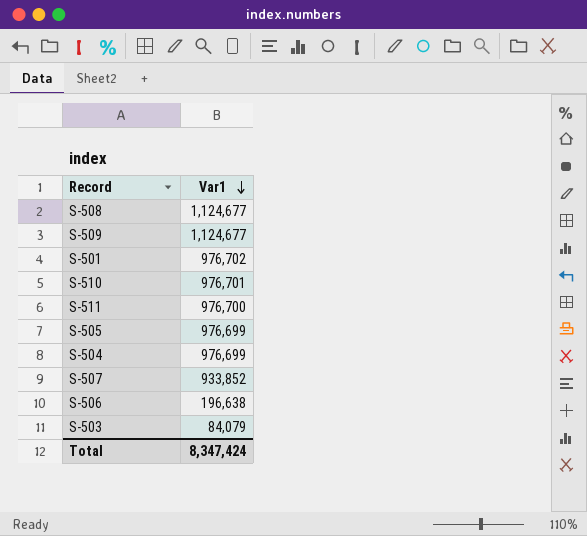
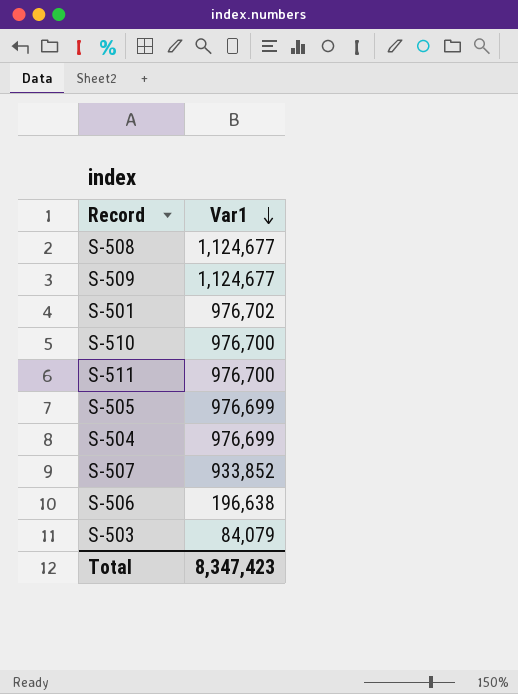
S-510 | Var1: 976,701 -> 976,700
Total | Var1: 8,347,424 -> 8,347,423

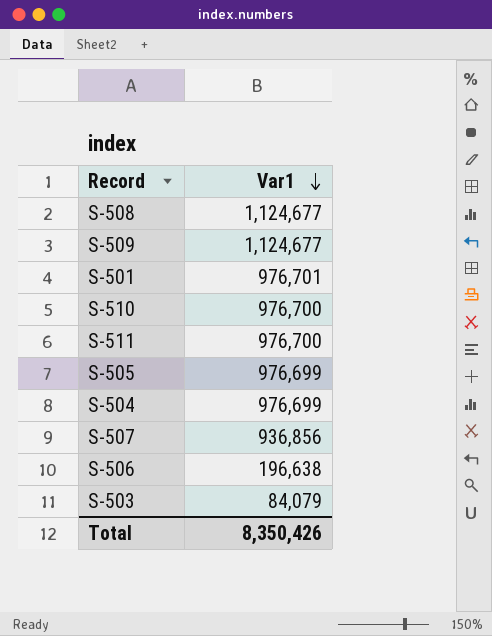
S-501 | Var1: 976,702 -> 976,701
S-507 | Var1: 933,852 -> 936,856
Total | Var1: 8,347,423 -> 8,350,426

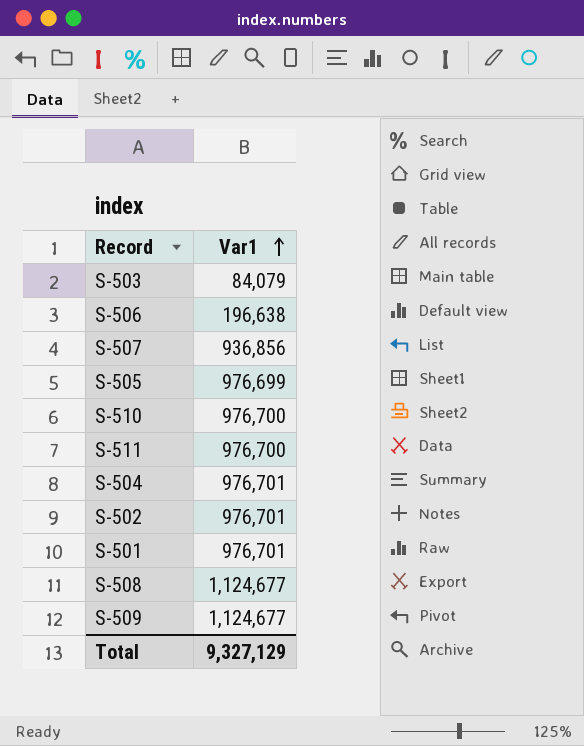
row order: Var1 descending -> Var1 ascending
S-504 | Var1: 976,699 -> 976,701
row S-502: none -> 976,701
Total | Var1: 8,350,426 -> 9,327,129

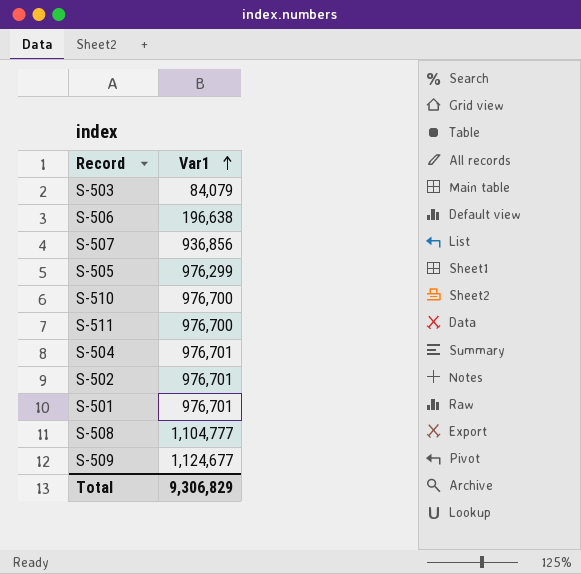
S-505 | Var1: 976,699 -> 976,299
S-508 | Var1: 1,124,677 -> 1,104,777
Total | Var1: 9,327,129 -> 9,306,829

